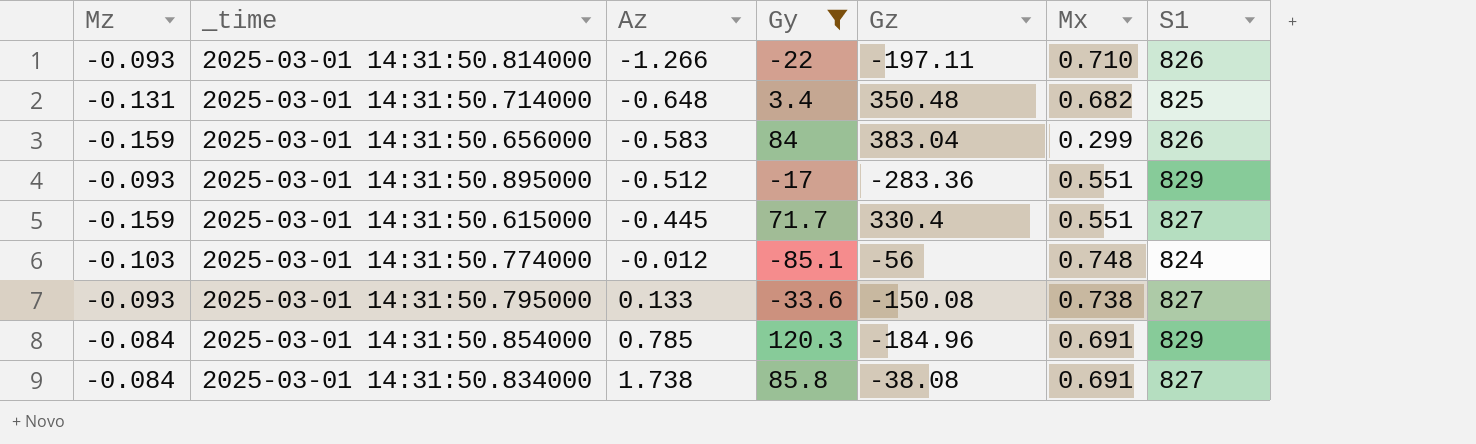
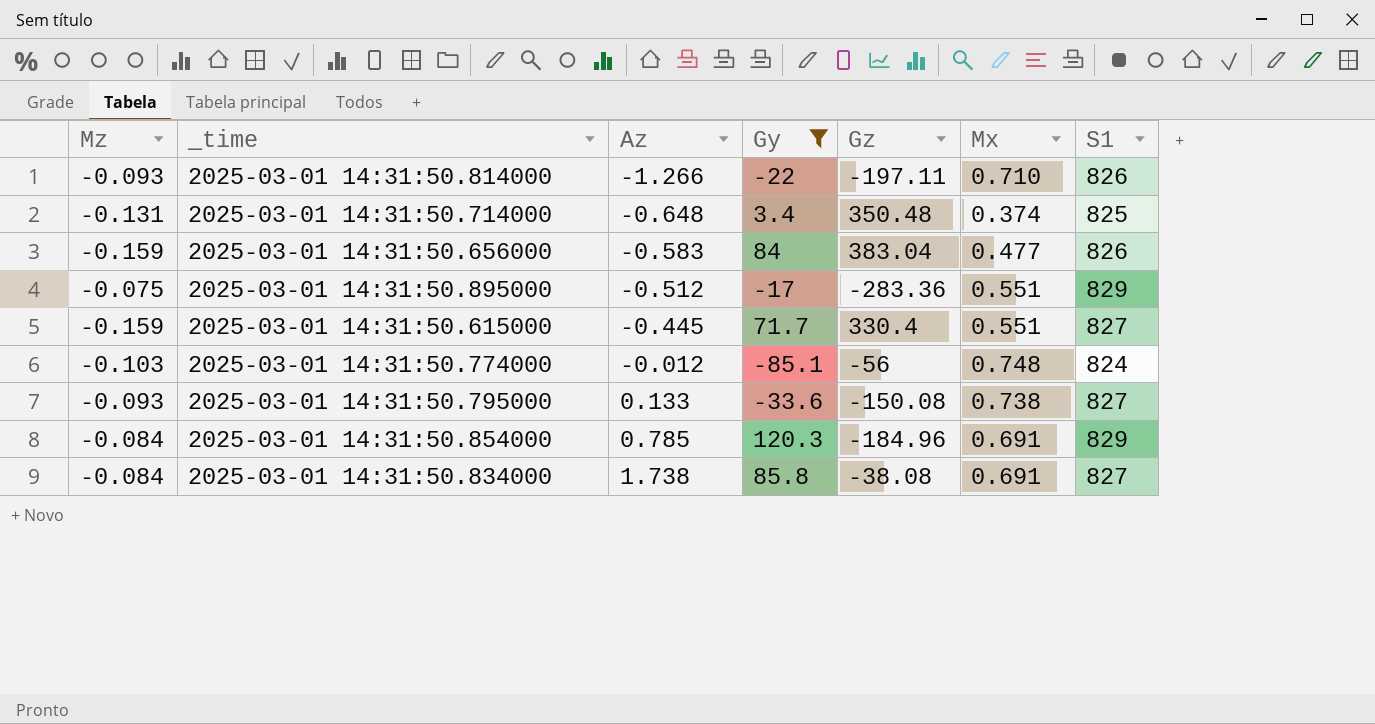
2025-03-01 14:31:50.714000 | Mx: 0.682 -> 0.374
2025-03-01 14:31:50.656000 | Mx: 0.299 -> 0.477
2025-03-01 14:31:50.895000 | Mz: -0.093 -> -0.075

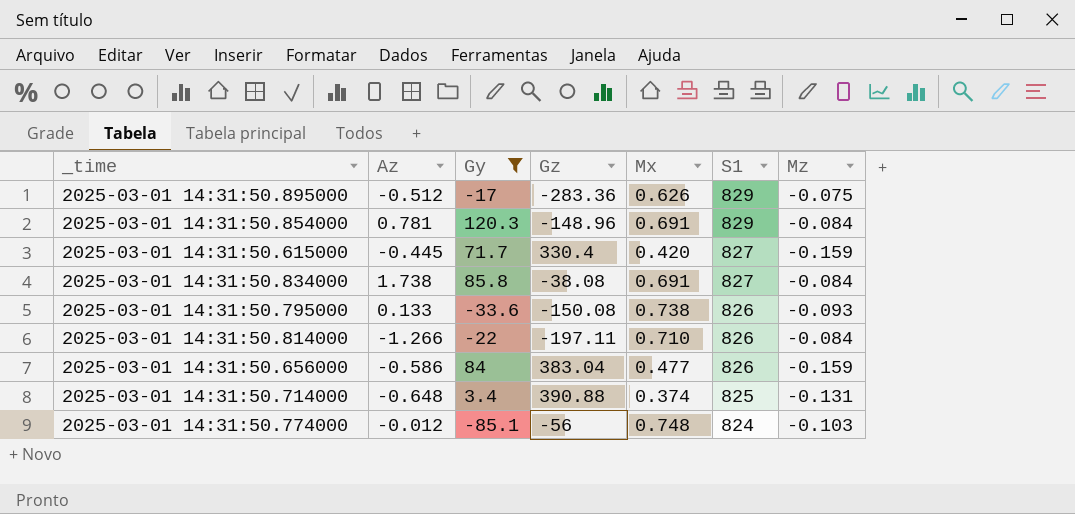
row order: Az ascending -> S1 descending
column Mz | position: 1 -> 7
2025-03-01 14:31:50.895000 | Mx: 0.551 -> 0.626
2025-03-01 14:31:50.854000 | Az: 0.785 -> 0.781
2025-03-01 14:31:50.854000 | Gz: -184.96 -> -148.96
2025-03-01 14:31:50.615000 | Mx: 0.551 -> 0.420
2025-03-01 14:31:50.795000 | S1: 827 -> 826
2025-03-01 14:31:50.814000 | Mz: -0.093 -> -0.084
2025-03-01 14:31:50.656000 | Az: -0.583 -> -0.586
2025-03-01 14:31:50.714000 | Gz: 350.48 -> 390.88

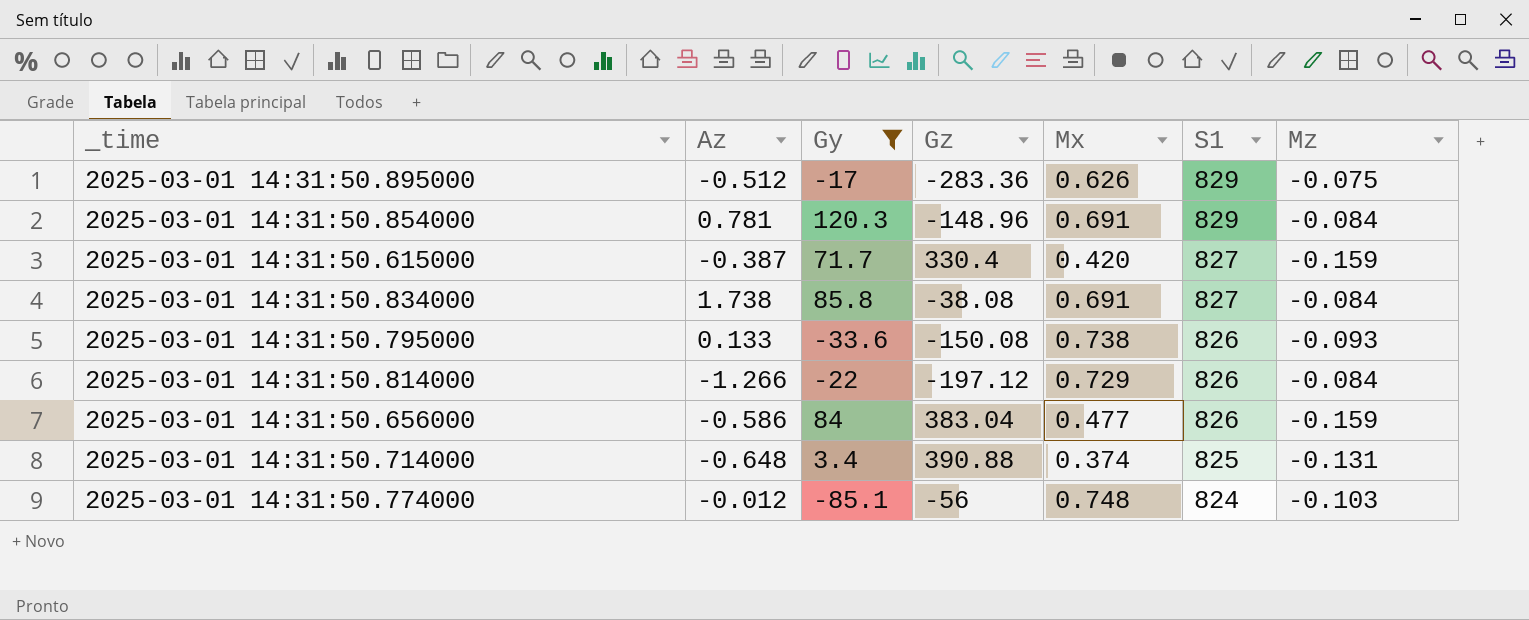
2025-03-01 14:31:50.615000 | Az: -0.445 -> -0.387
2025-03-01 14:31:50.814000 | Gz: -197.11 -> -197.12
2025-03-01 14:31:50.814000 | Mx: 0.710 -> 0.729

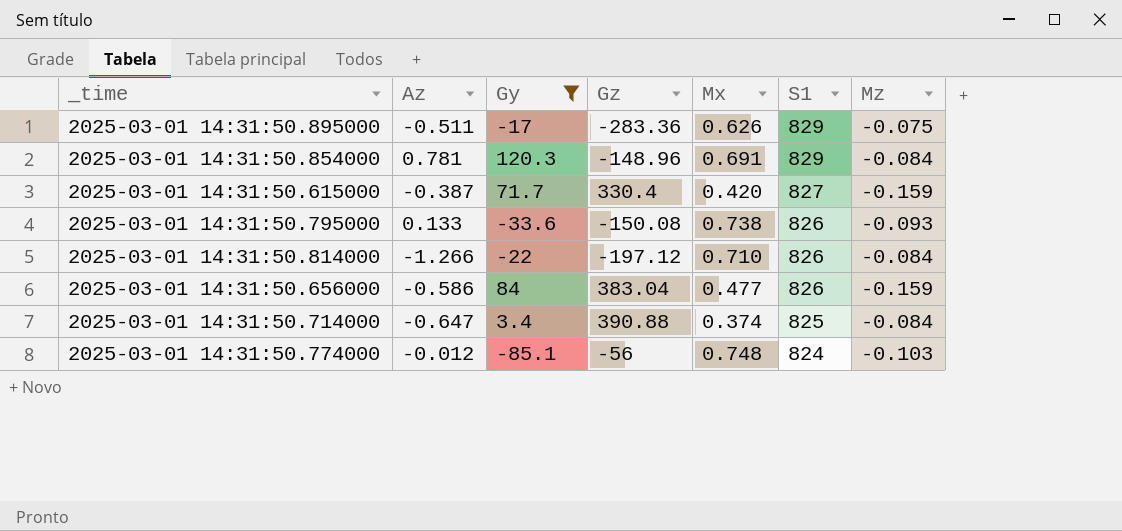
row 2025-03-01 14:31:50.834000: 1.738 | 85.8 | -38.08 | 0.691 | 827 | -0.084 -> none
2025-03-01 14:31:50.895000 | Az: -0.512 -> -0.511
2025-03-01 14:31:50.814000 | Mx: 0.729 -> 0.710
2025-03-01 14:31:50.714000 | Az: -0.648 -> -0.647
2025-03-01 14:31:50.714000 | Mz: -0.131 -> -0.084

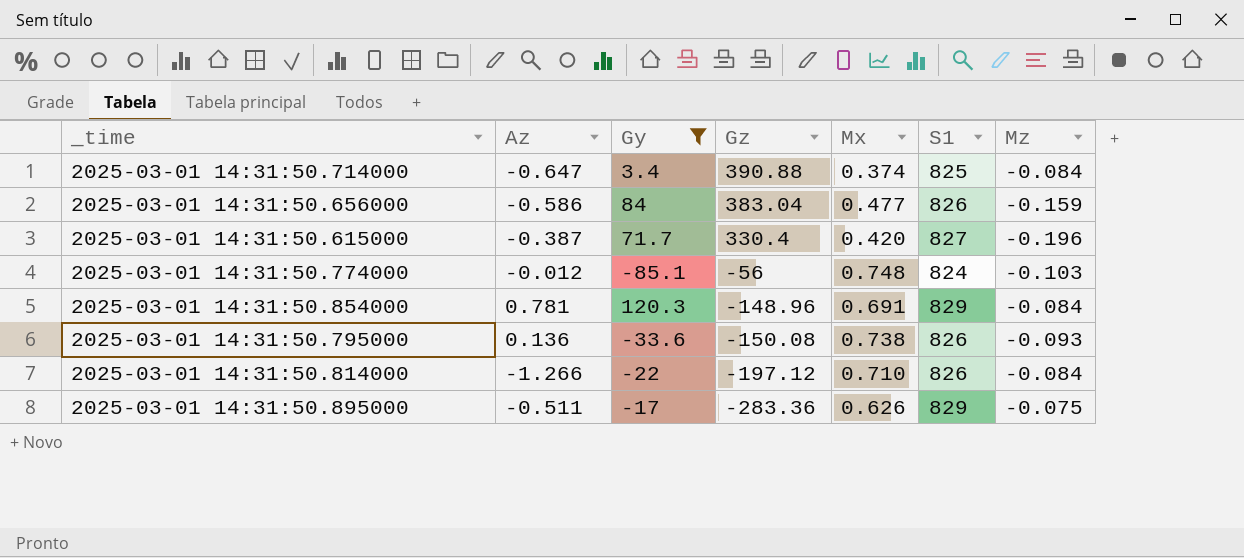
row order: S1 descending -> Gz descending
2025-03-01 14:31:50.615000 | Mz: -0.159 -> -0.196
2025-03-01 14:31:50.795000 | Az: 0.133 -> 0.136

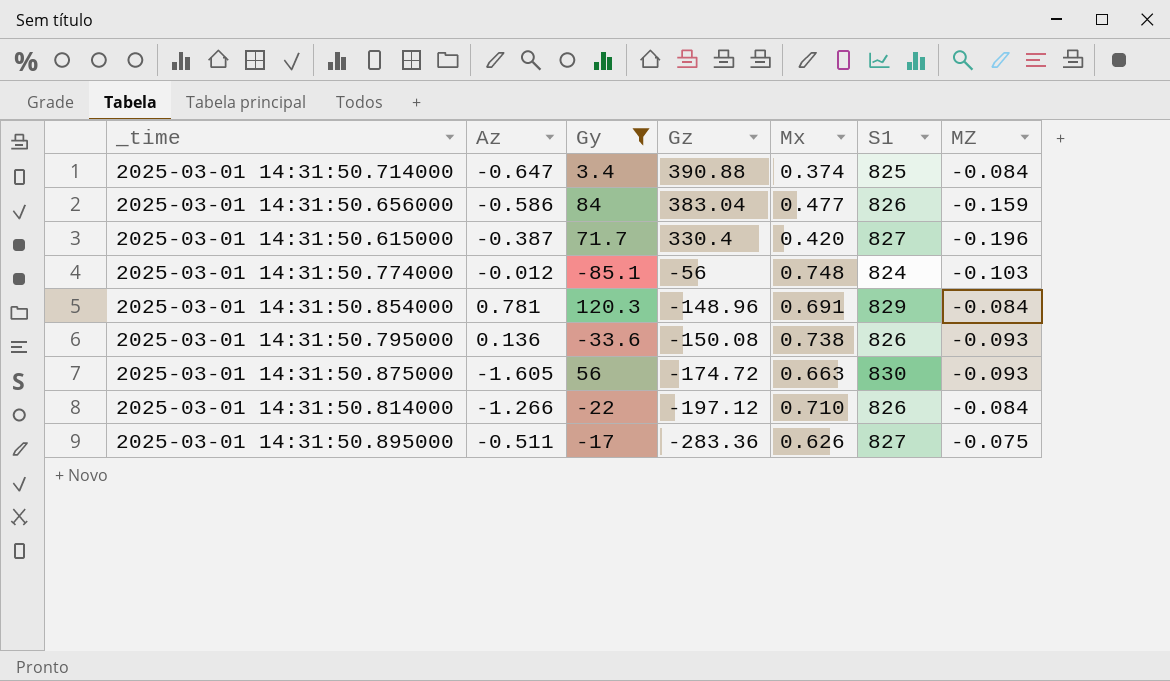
column name: Mz -> MZ
row 2025-03-01 14:31:50.875000: none -> -1.605 | 56 | -174.72 | 0.663 | 830 | -0.093
2025-03-01 14:31:50.895000 | S1: 829 -> 827

